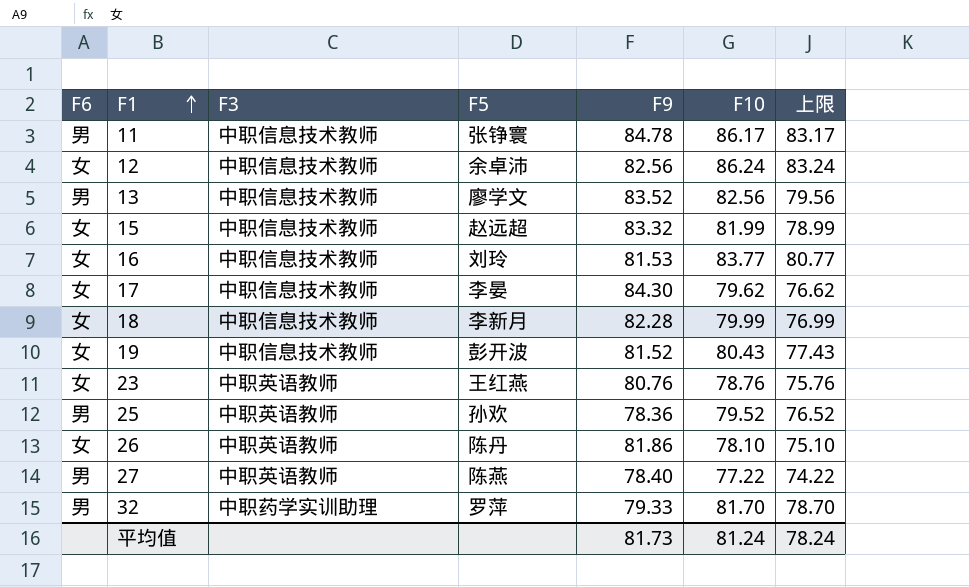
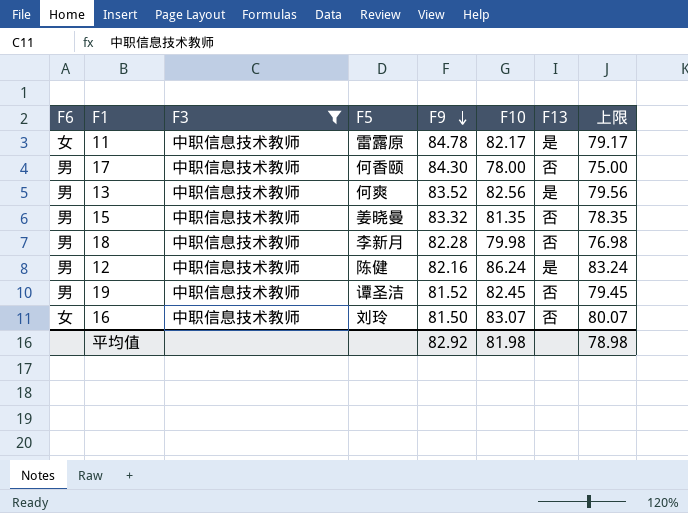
filter: none -> F3 = 中职信息技术教师
row order: F1 ascending -> F9 descending
column F13 | position: none -> 7
11 | F6: 男 -> 女
11 | F5: 张铮寰 -> 雷露原
11 | F10: 86.17 -> 82.17
11 | 上限: 83.17 -> 79.17
17 | F6: 女 -> 男
17 | F5: 李晏 -> 何香颐
17 | F10: 79.62 -> 78.00
17 | 上限: 76.62 -> 75.00
13 | F5: 廖学文 -> 何爽
15 | F6: 女 -> 男
15 | F5: 赵远超 -> 姜晓曼
15 | F10: 81.99 -> 81.35
15 | 上限: 78.99 -> 78.35
18 | F6: 女 -> 男
18 | F10: 79.99 -> 79.98
18 | 上限: 76.99 -> 76.98
12 | F6: 女 -> 男
12 | F5: 余卓沛 -> 陈健
12 | F9: 82.56 -> 82.16
19 | F6: 女 -> 男
19 | F5: 彭开波 -> 谭圣洁
19 | F10: 80.43 -> 82.45
19 | 上限: 77.43 -> 79.45
16 | F9: 81.53 -> 81.50
16 | F10: 83.77 -> 83.07
16 | 上限: 80.77 -> 80.07
平均值 | F9: 81.73 -> 82.92
平均值 | F10: 81.24 -> 81.98
平均值 | 上限: 78.24 -> 78.98

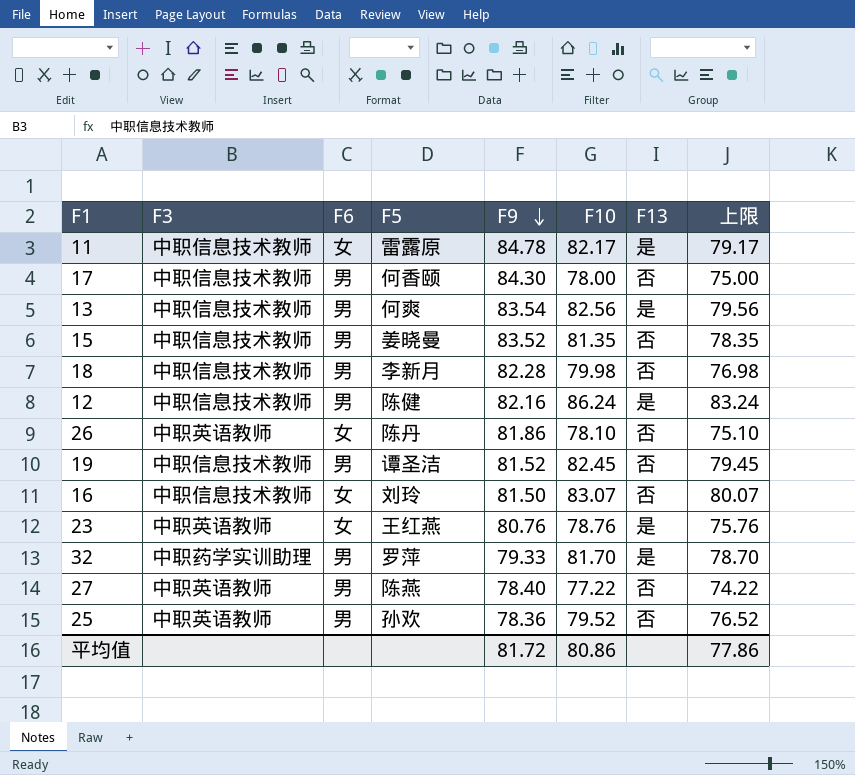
filter: F3 = 中职信息技术教师 -> none
column F6 | position: 1 -> 3
13 | F9: 83.52 -> 83.54
15 | F9: 83.32 -> 83.52
平均值 | F9: 82.92 -> 81.72
平均值 | F10: 81.98 -> 80.86
平均值 | 上限: 78.98 -> 77.86

